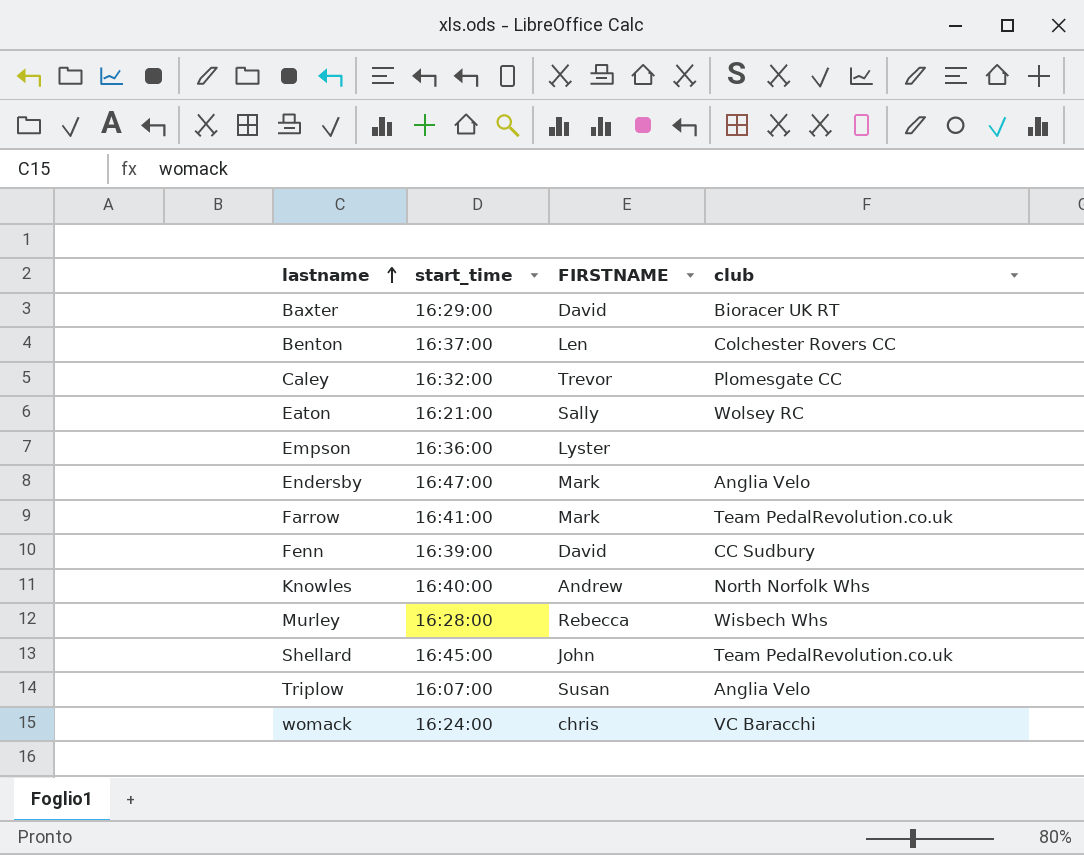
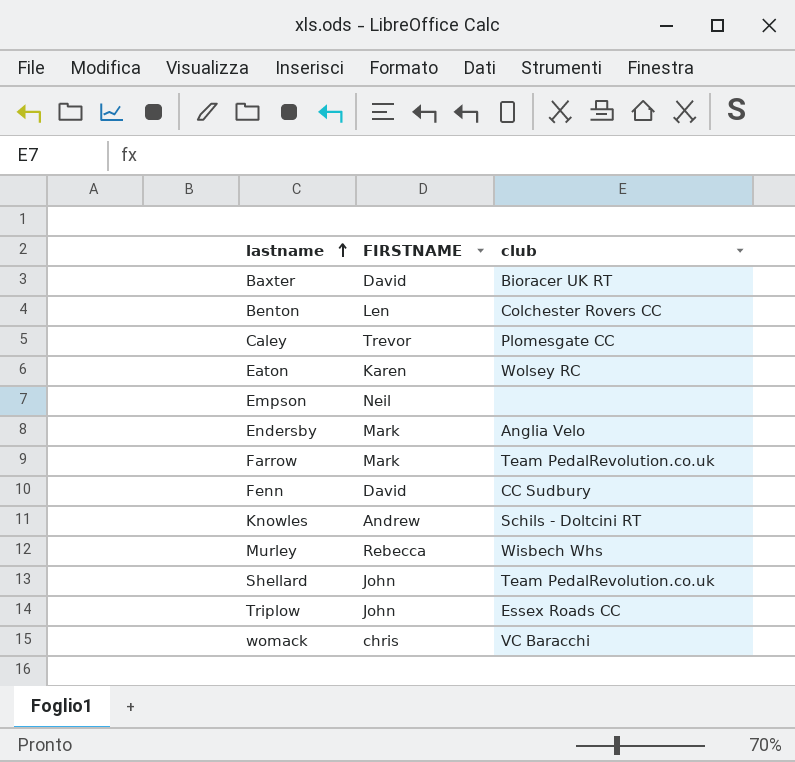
column start_time | position: 2 -> none
Eaton | FIRSTNAME: Sally -> Karen
Empson | FIRSTNAME: Lyster -> Neil
Knowles | club: North Norfolk Whs -> Schils - Doltcini RT
Triplow | FIRSTNAME: Susan -> John
Triplow | club: Anglia Velo -> Essex Roads CC

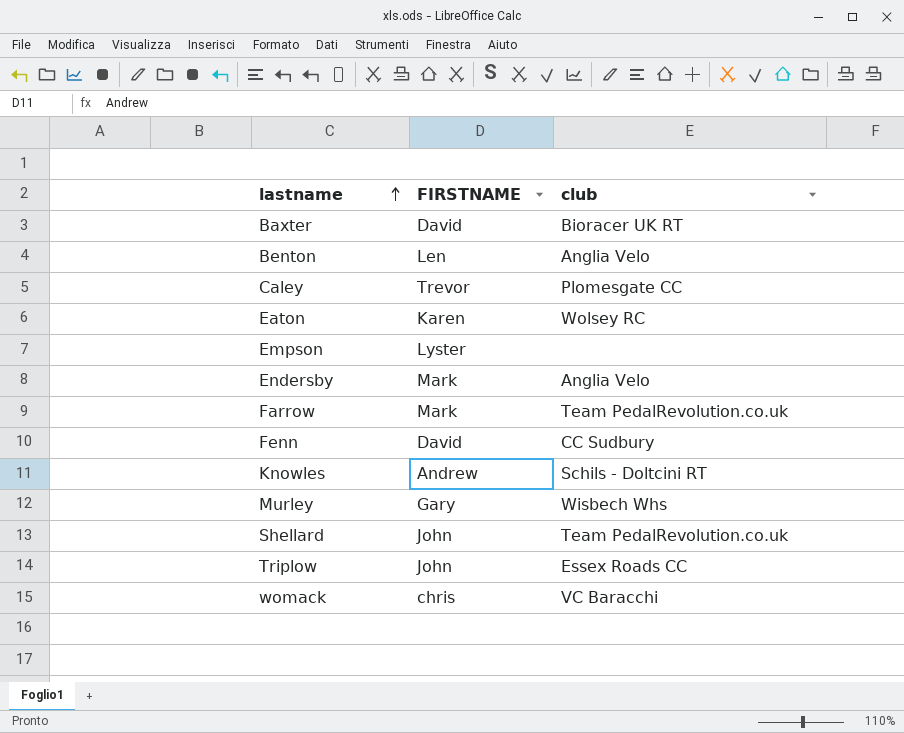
Benton | club: Colchester Rovers CC -> Anglia Velo
Empson | FIRSTNAME: Neil -> Lyster
Murley | FIRSTNAME: Rebecca -> Gary

